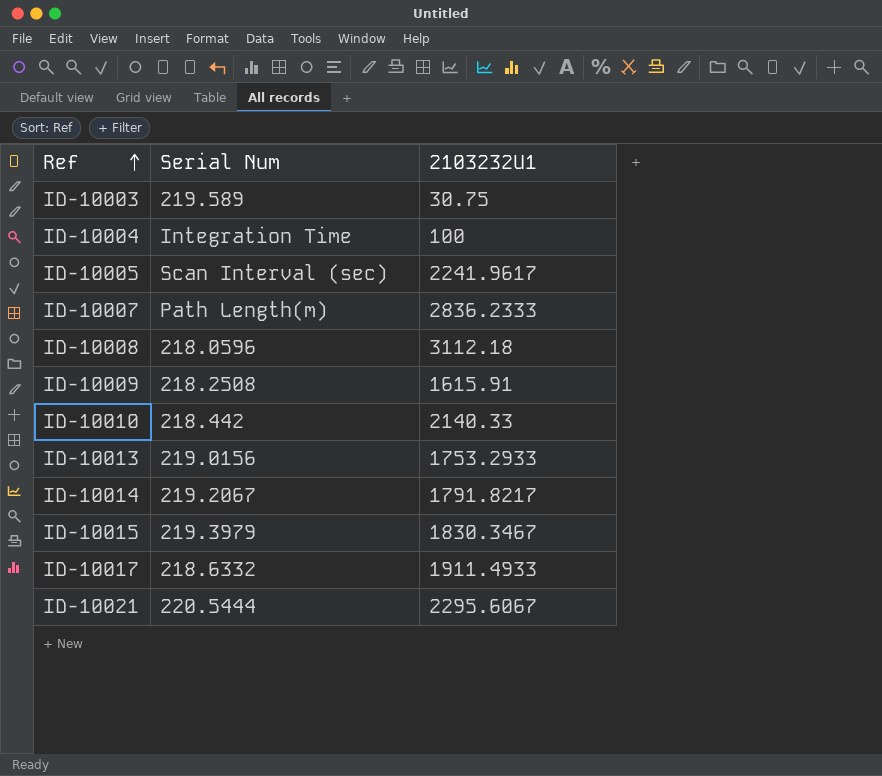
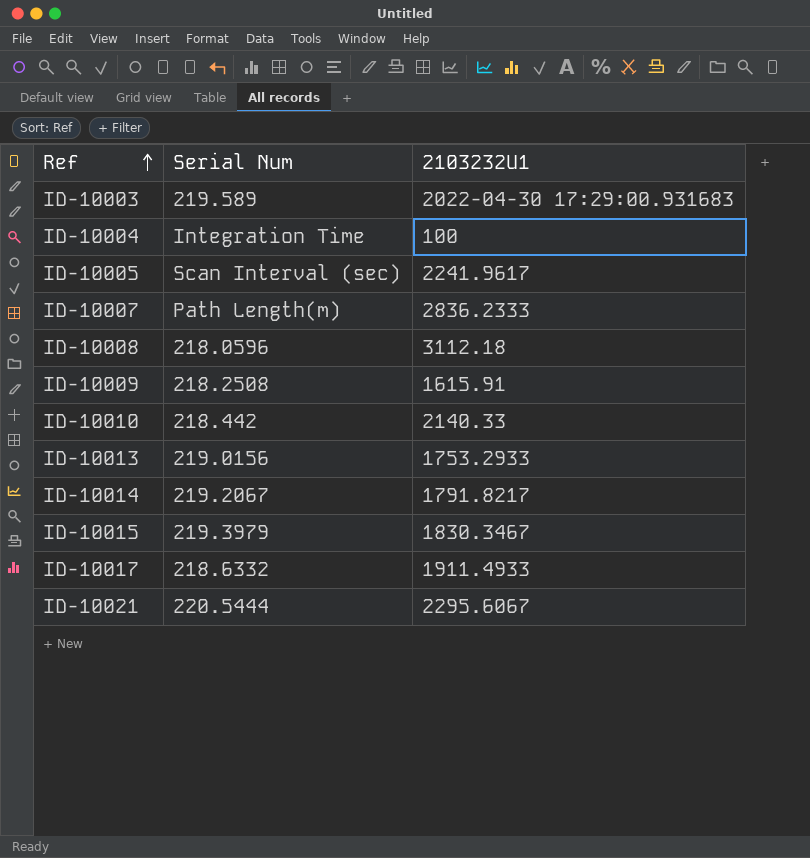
ID-10003 | 2103232U1: 30.75 -> 2022-04-30 17:29:00.931683

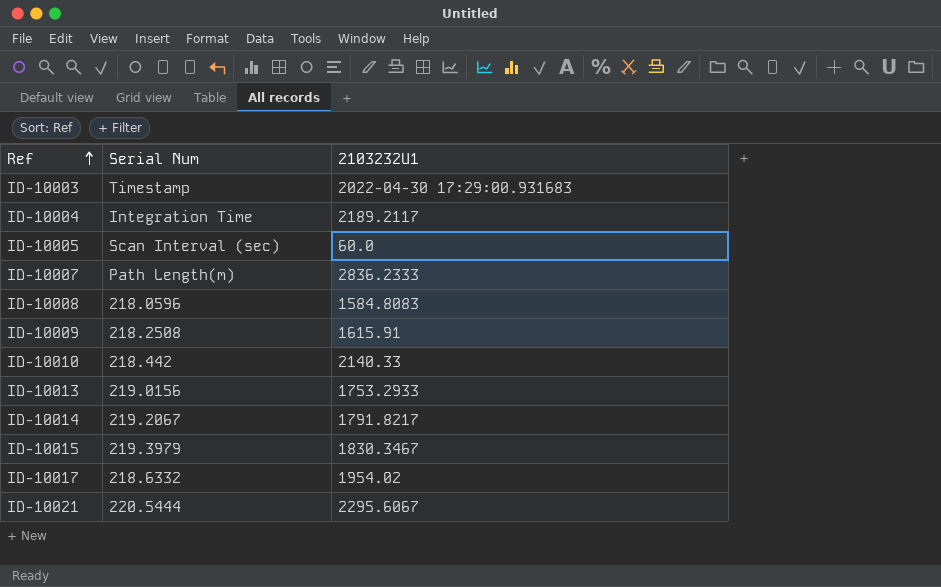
ID-10003 | Serial Num: 219.589 -> Timestamp
ID-10004 | 2103232U1: 100 -> 2189.2117
ID-10005 | 2103232U1: 2241.9617 -> 60.0
ID-10008 | 2103232U1: 3112.18 -> 1584.8083
ID-10017 | 2103232U1: 1911.4933 -> 1954.02

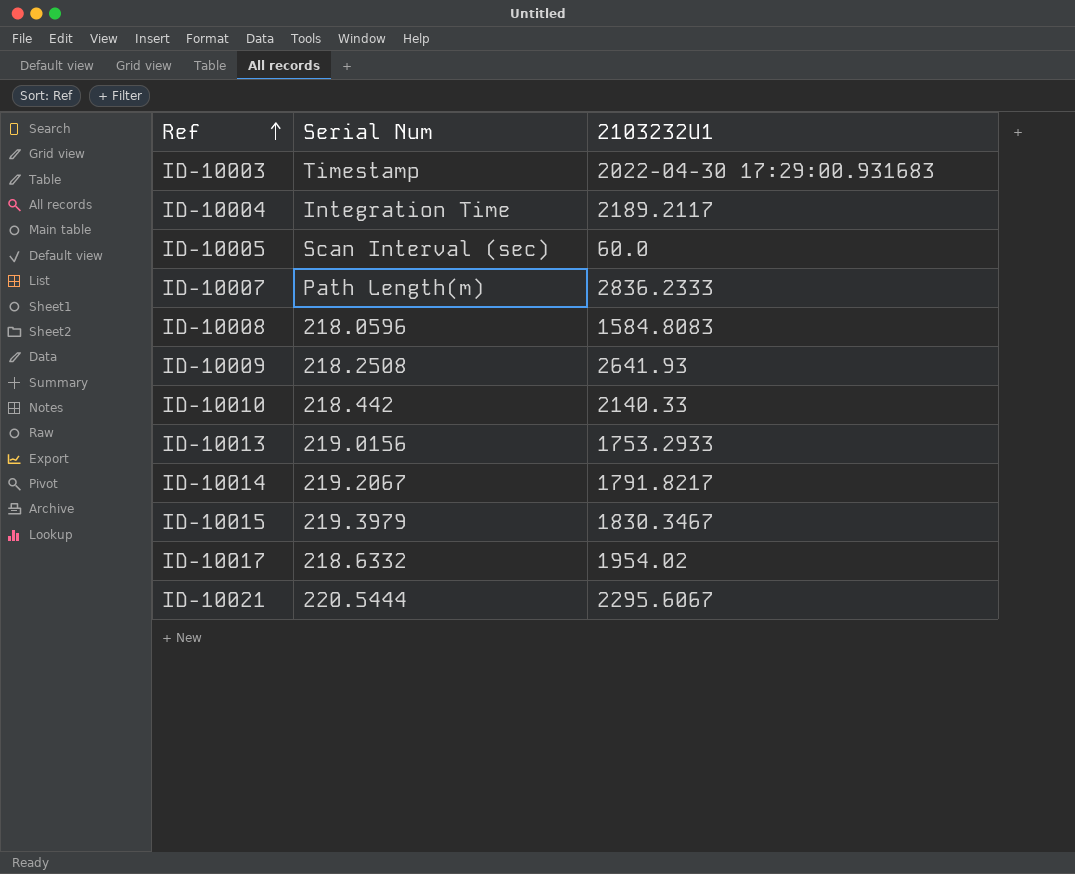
ID-10009 | 2103232U1: 1615.91 -> 2641.93

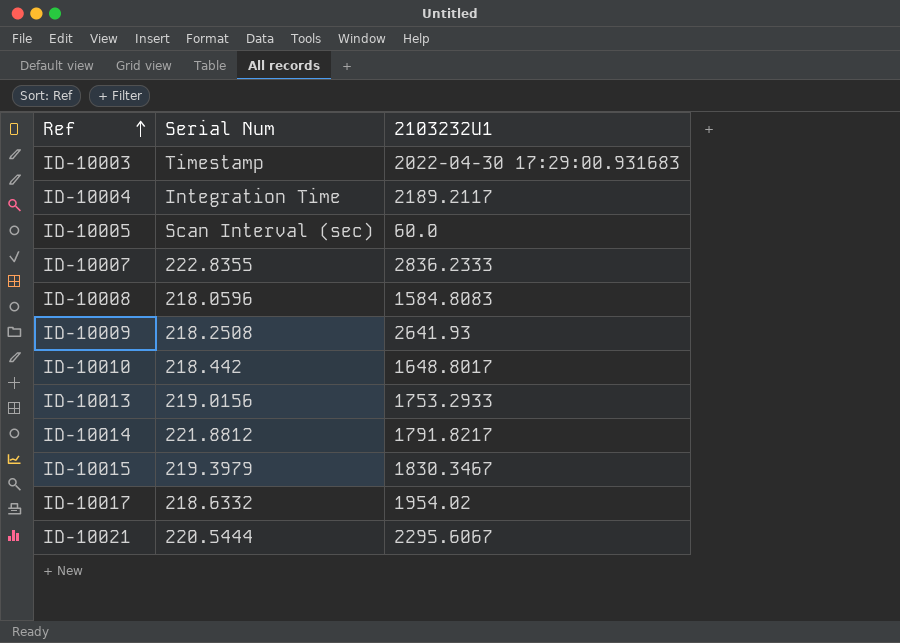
ID-10007 | Serial Num: Path Length(m) -> 222.8355
ID-10010 | 2103232U1: 2140.33 -> 1648.8017
ID-10014 | Serial Num: 219.2067 -> 221.8812

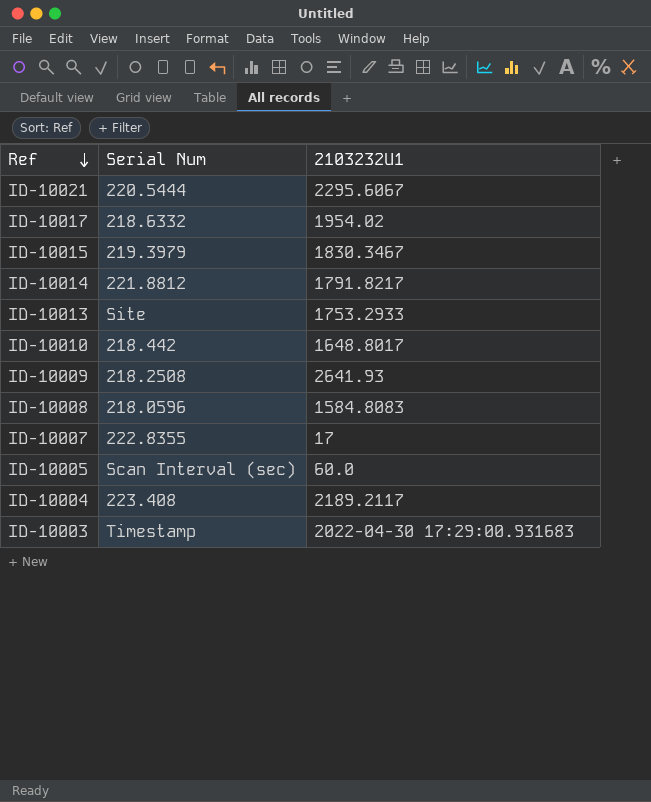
row order: Ref ascending -> Ref descending
ID-10013 | Serial Num: 219.0156 -> Site
ID-10007 | 2103232U1: 2836.2333 -> 17
ID-10004 | Serial Num: Integration Time -> 223.408

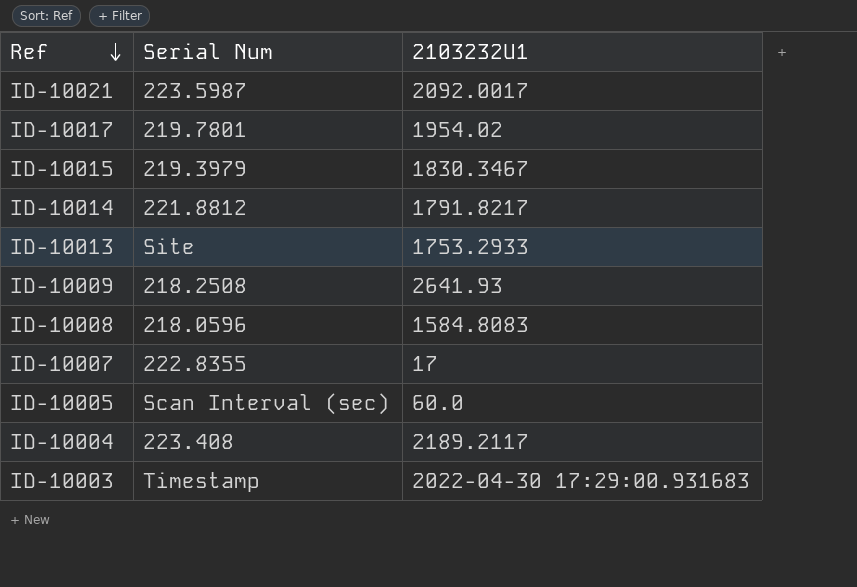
row ID-10010: 218.442 | 1648.8017 -> none
ID-10021 | Serial Num: 220.5444 -> 223.5987
ID-10021 | 2103232U1: 2295.6067 -> 2092.0017
ID-10017 | Serial Num: 218.6332 -> 219.7801

